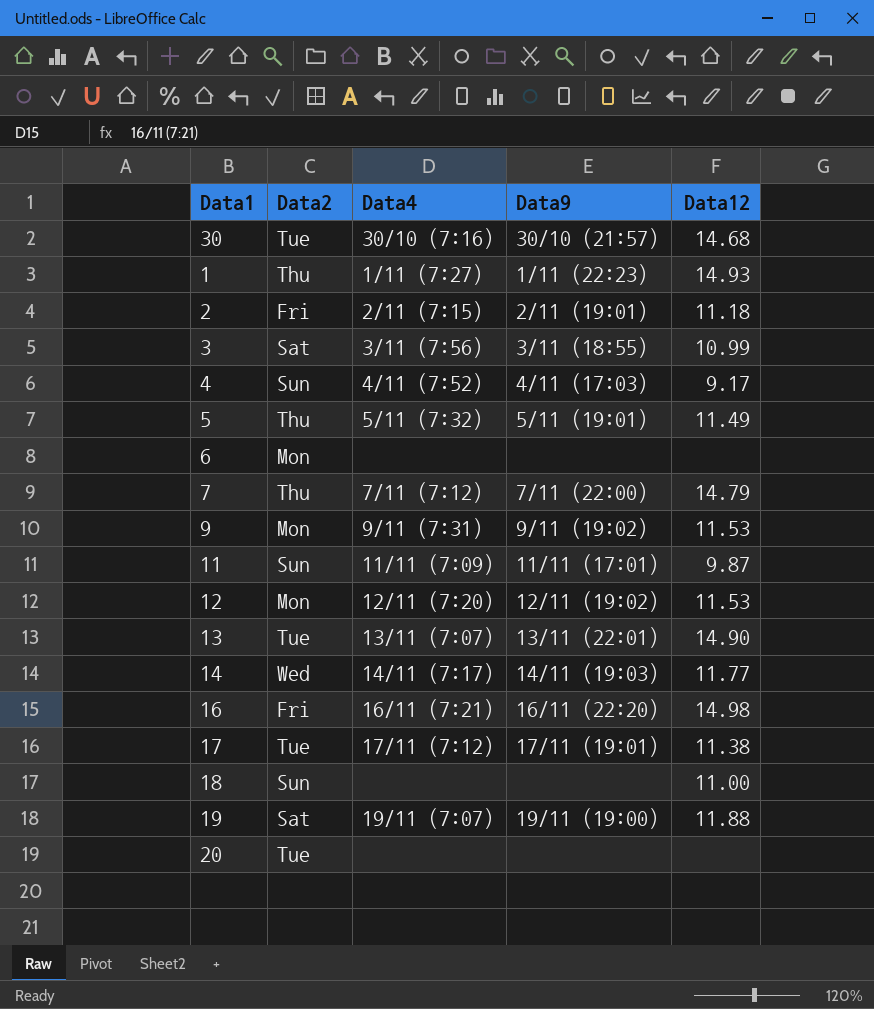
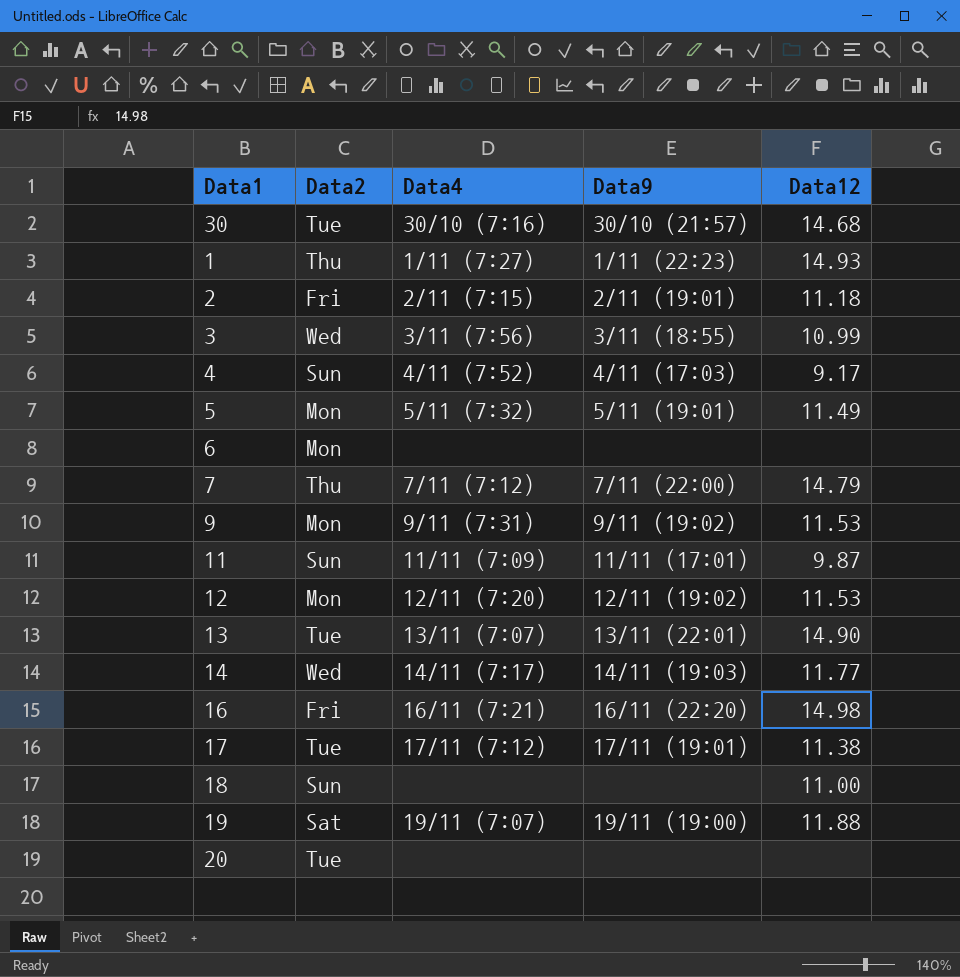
3 | Data2: Sat -> Wed
5 | Data2: Thu -> Mon

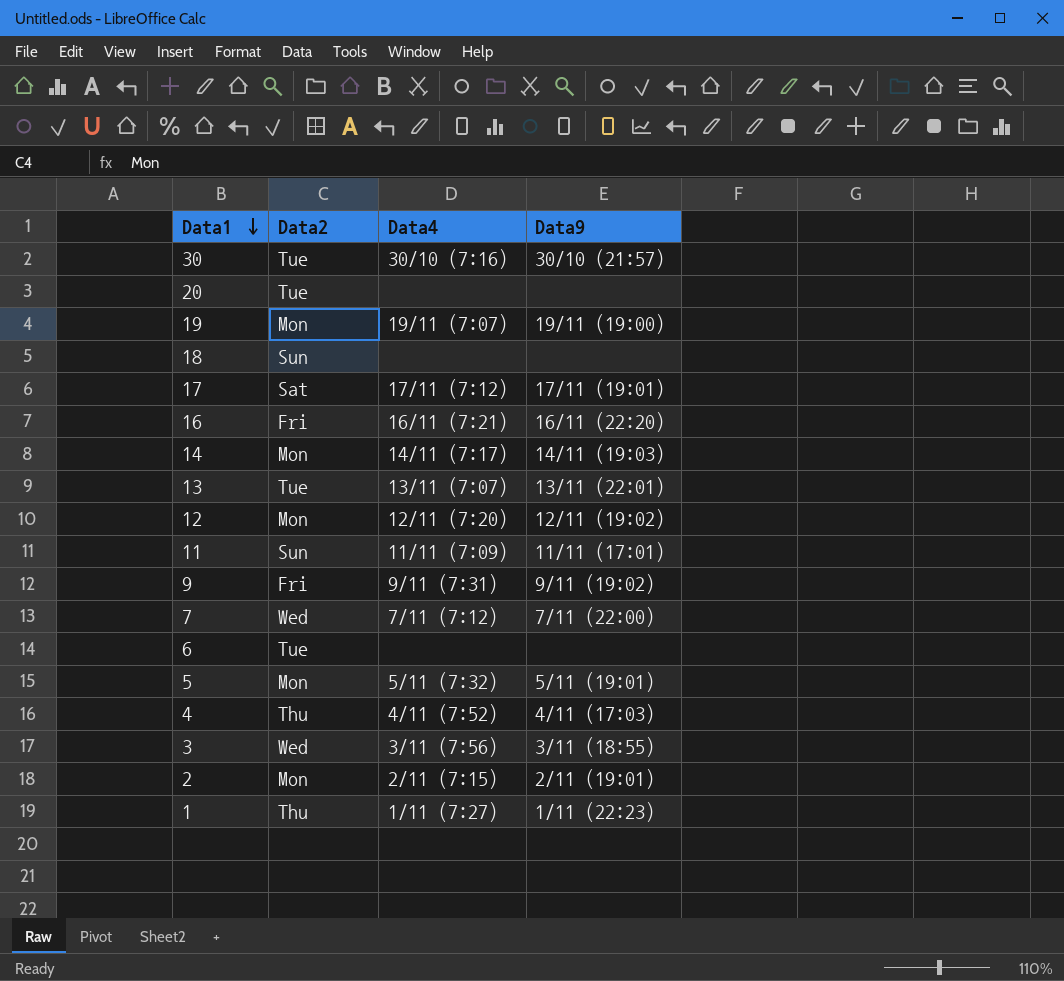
row order: none -> Data1 descending
column Data12 | position: 5 -> none
19 | Data2: Sat -> Mon
17 | Data2: Tue -> Sat
14 | Data2: Wed -> Mon
9 | Data2: Mon -> Fri
7 | Data2: Thu -> Wed
6 | Data2: Mon -> Tue
4 | Data2: Sun -> Thu
2 | Data2: Fri -> Mon

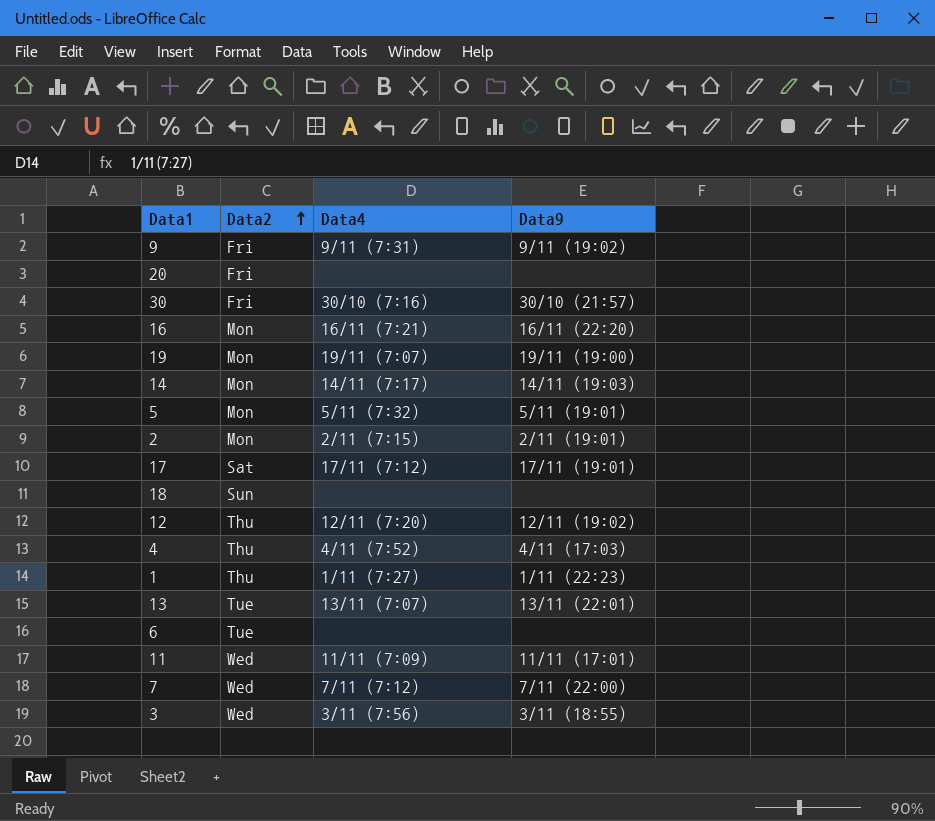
row order: Data1 descending -> Data2 ascending
20 | Data2: Tue -> Fri
30 | Data2: Tue -> Fri
16 | Data2: Fri -> Mon
12 | Data2: Mon -> Thu
11 | Data2: Sun -> Wed

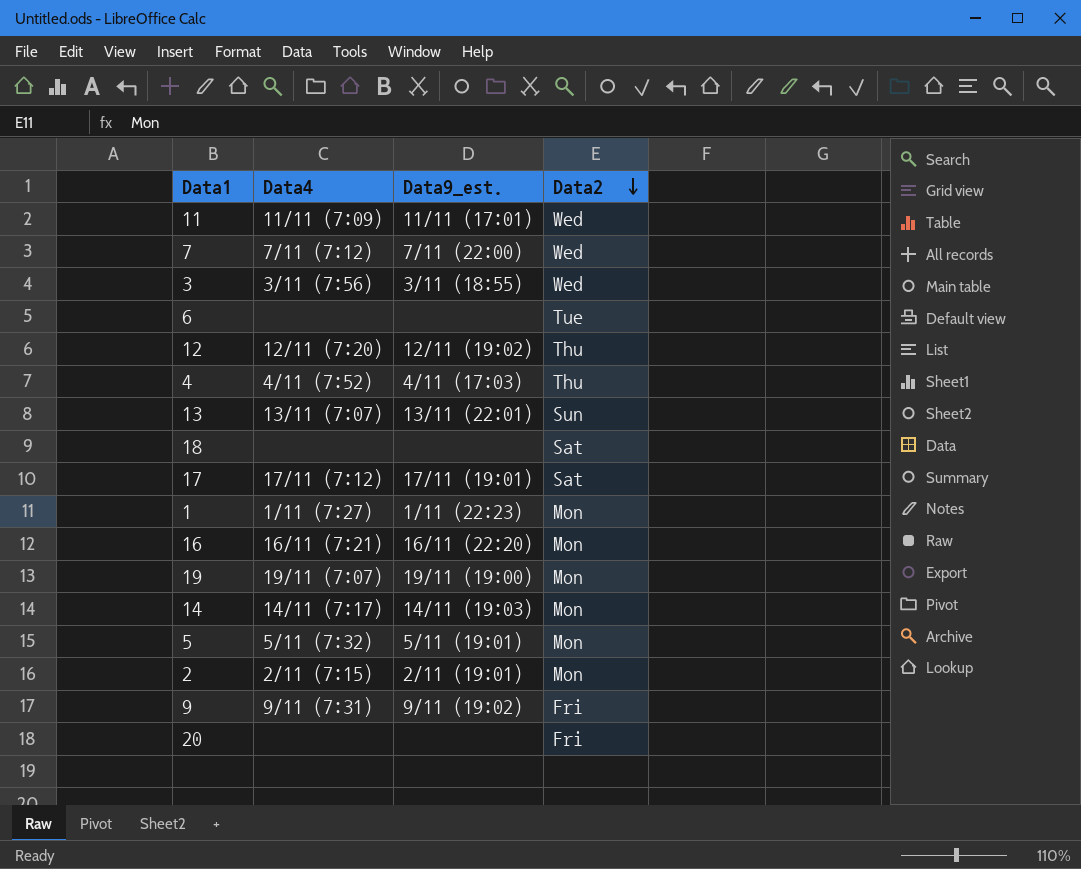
row order: Data2 ascending -> Data2 descending
column name: Data9 -> Data9_est.
column Data2 | position: 2 -> 4
row 30: Fri | 30/10 (7:16) | 30/10 (21:57) -> none
13 | Data2: Tue -> Sun
18 | Data2: Sun -> Sat
1 | Data2: Thu -> Mon

